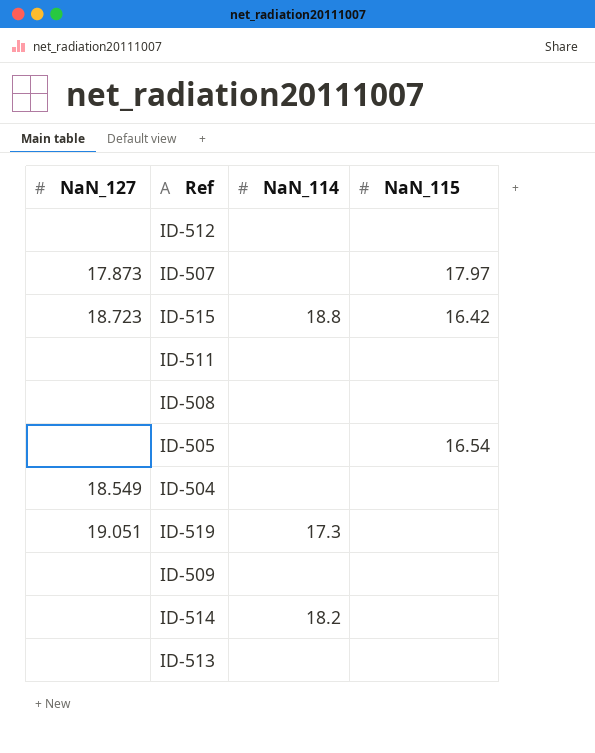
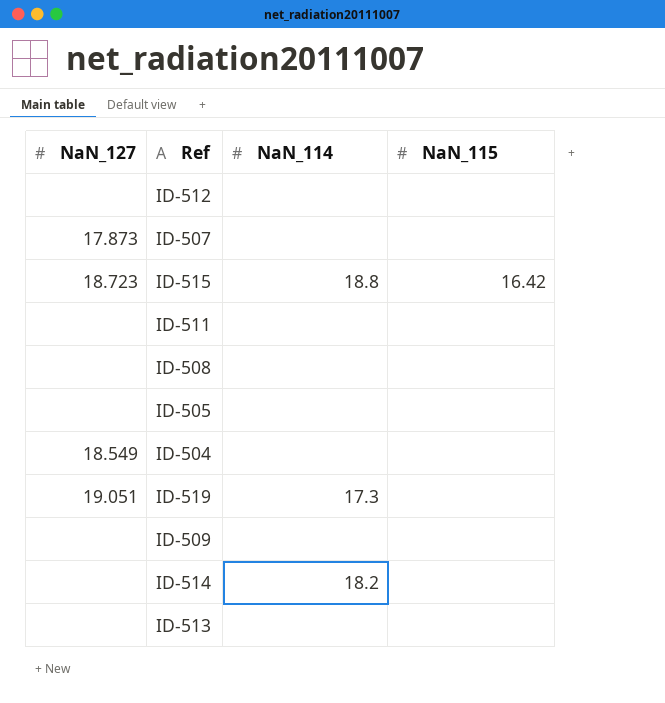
ID-507 | NaN_115: 17.97 -> none
ID-505 | NaN_115: 16.54 -> none

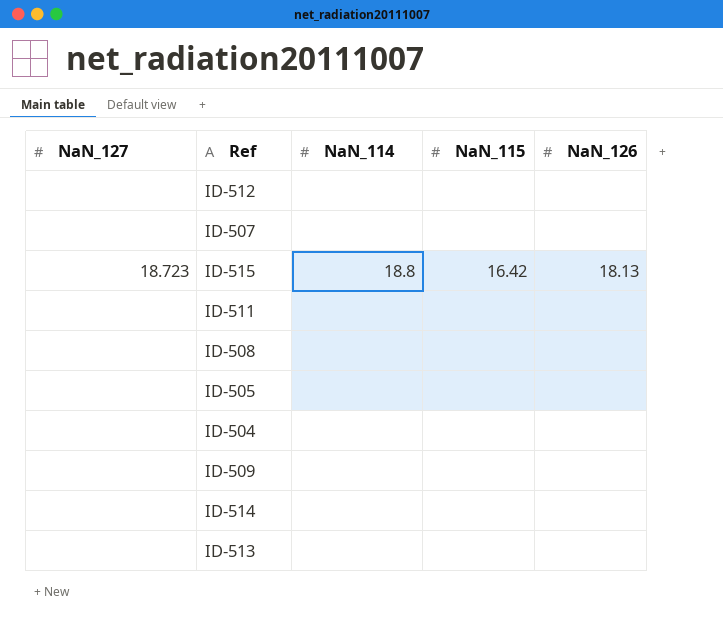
column NaN_126 | position: none -> 5
row ID-519: 19.051 | 17.3 | none -> none
ID-507 | NaN_127: 17.873 -> none
ID-504 | NaN_127: 18.549 -> none
ID-514 | NaN_114: 18.2 -> none

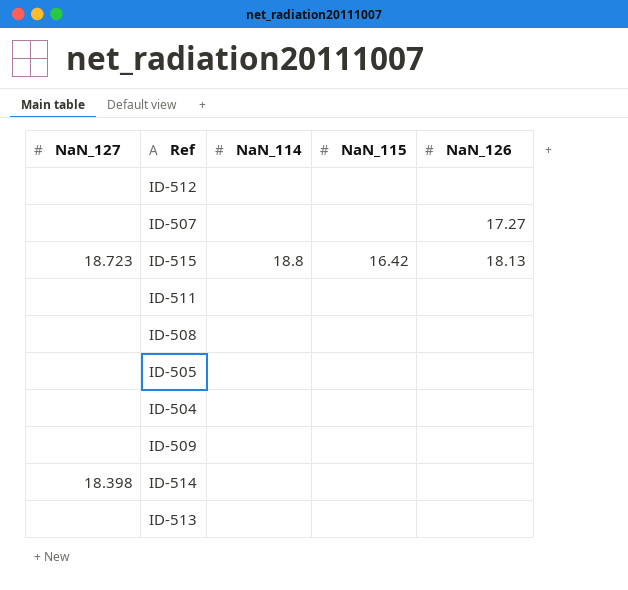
ID-507 | NaN_126: none -> 17.27
ID-514 | NaN_127: none -> 18.398

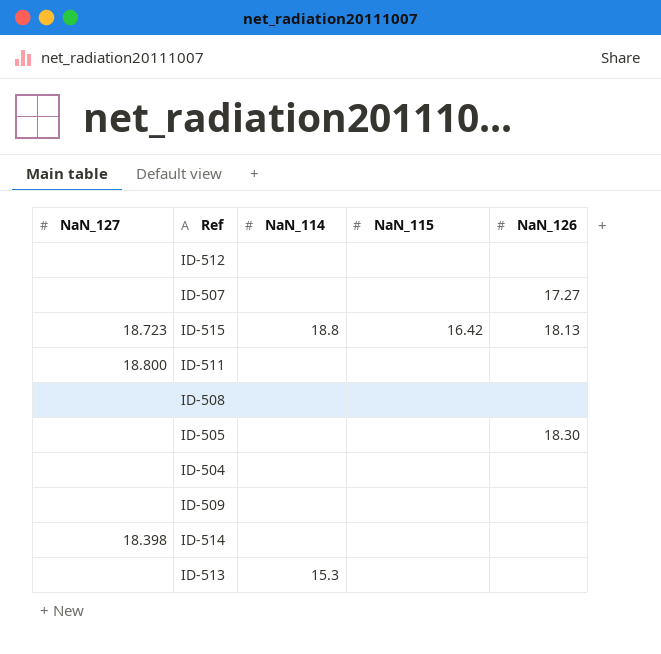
ID-511 | NaN_127: none -> 18.800
ID-505 | NaN_126: none -> 18.30
ID-513 | NaN_114: none -> 15.3

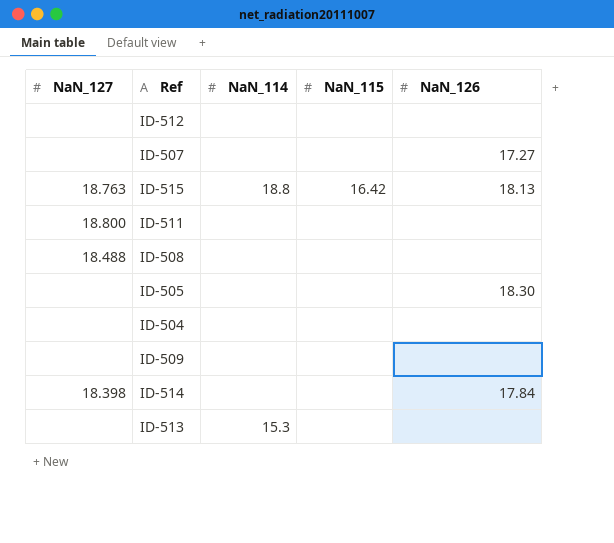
ID-515 | NaN_127: 18.723 -> 18.763
ID-508 | NaN_127: none -> 18.488
ID-514 | NaN_126: none -> 17.84

